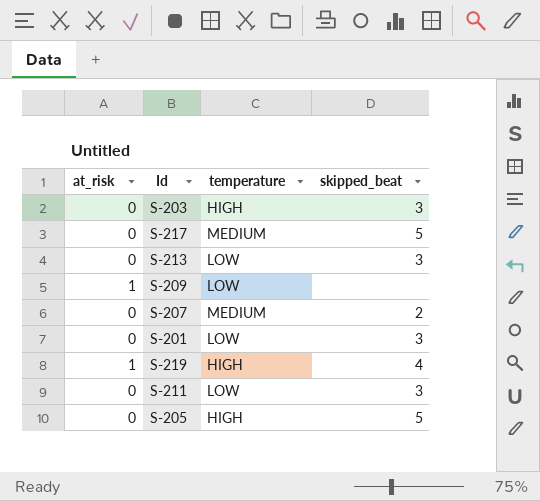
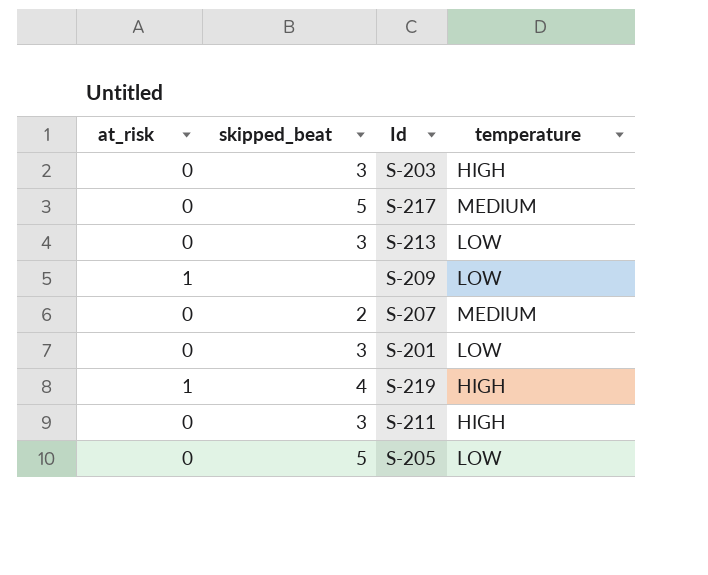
column skipped_beat | position: 4 -> 2
S-211 | temperature: LOW -> HIGH
S-205 | temperature: HIGH -> LOW

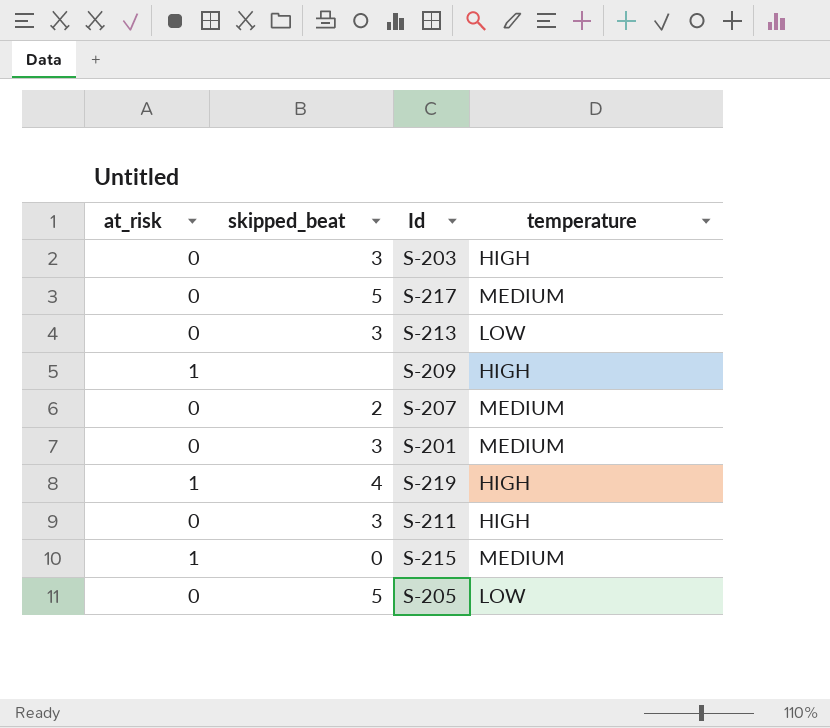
S-209 | temperature: LOW -> HIGH
S-201 | temperature: LOW -> MEDIUM
row S-215: none -> 1 | 0 | MEDIUM

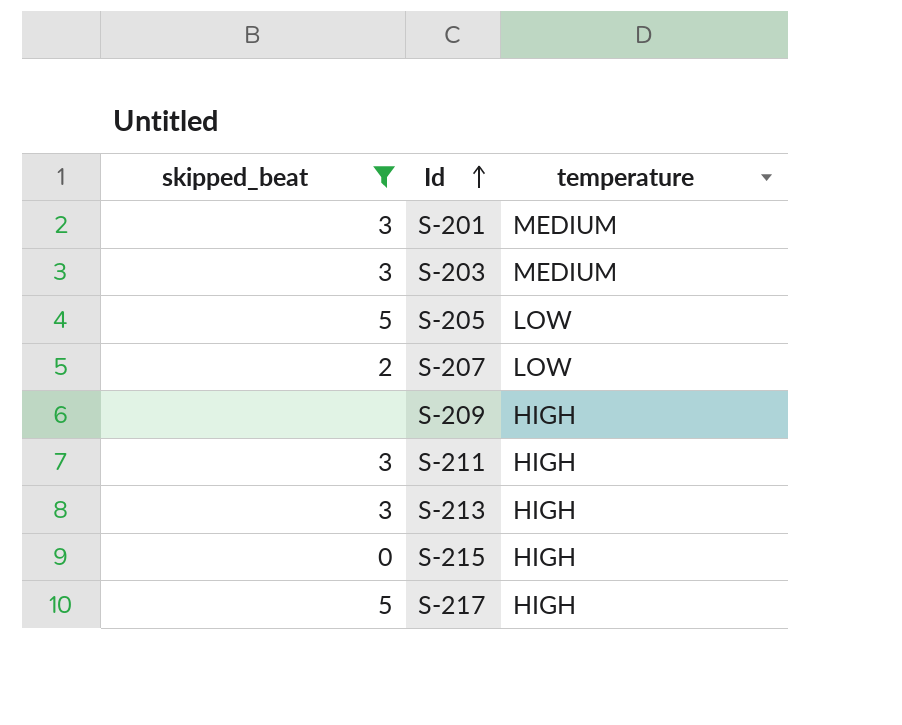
filter: none -> skipped_beat != 4
row order: none -> Id ascending
column at_risk | position: 1 -> none
S-203 | temperature: HIGH -> MEDIUM
S-207 | temperature: MEDIUM -> LOW
S-213 | temperature: LOW -> HIGH
S-215 | temperature: MEDIUM -> HIGH
S-217 | temperature: MEDIUM -> HIGH

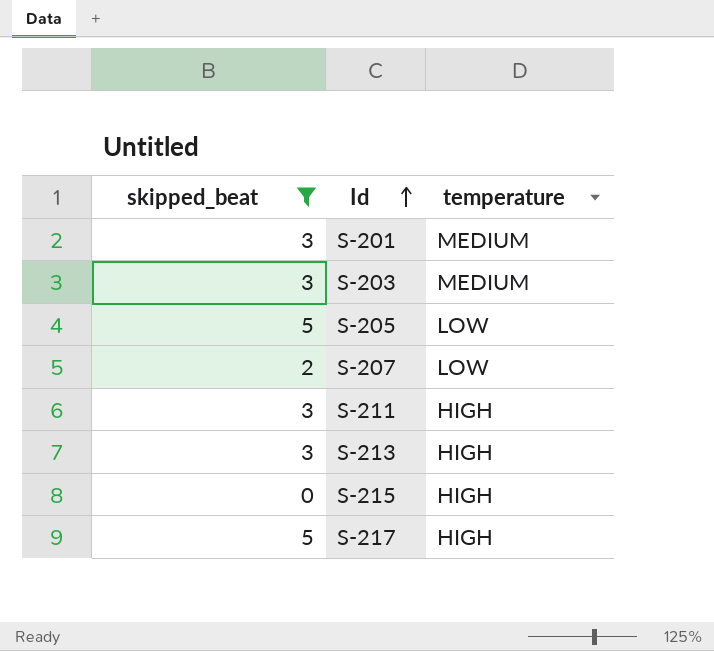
row S-209: none | HIGH -> none

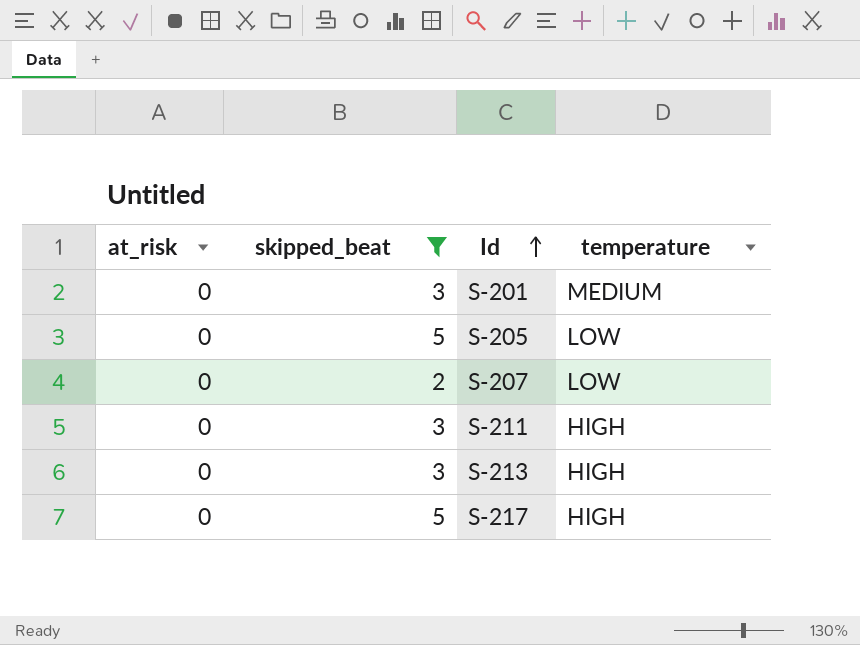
column at_risk | position: none -> 1
row S-203: 3 | MEDIUM -> none
row S-215: 0 | HIGH -> none

